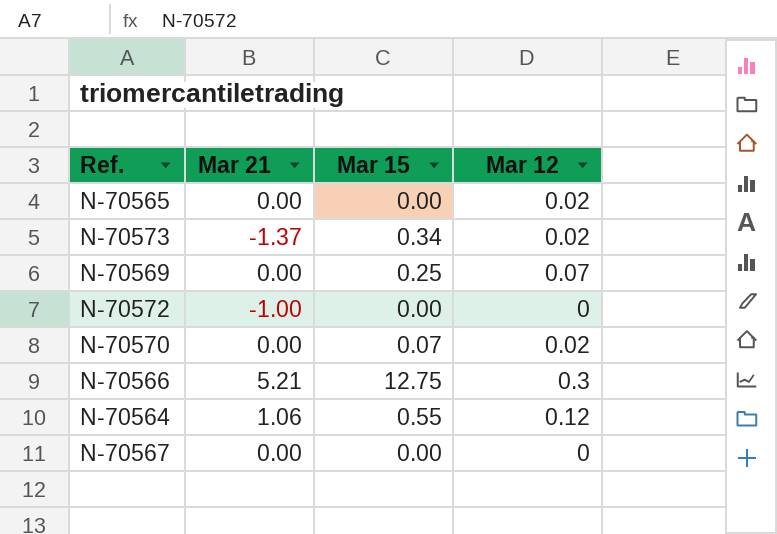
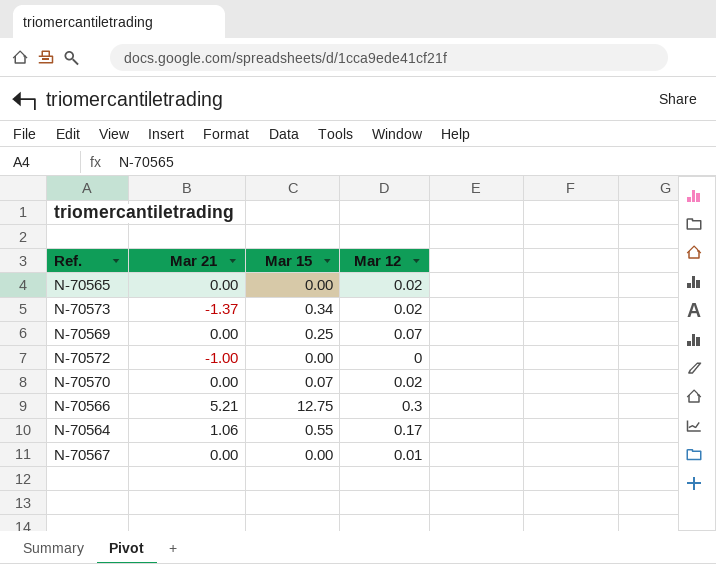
N-70564 | Mar 12: 0.12 -> 0.17
N-70567 | Mar 12: 0 -> 0.01

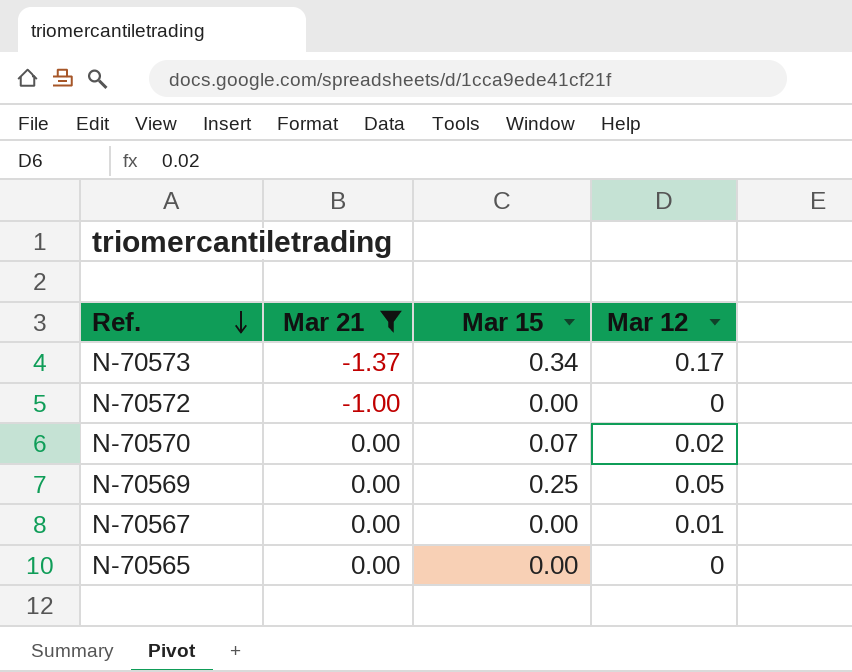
filter: none -> Mar 21 <= 0.00
row order: none -> Ref. descending
N-70573 | Mar 12: 0.02 -> 0.17
N-70569 | Mar 12: 0.07 -> 0.05
N-70565 | Mar 12: 0.02 -> 0

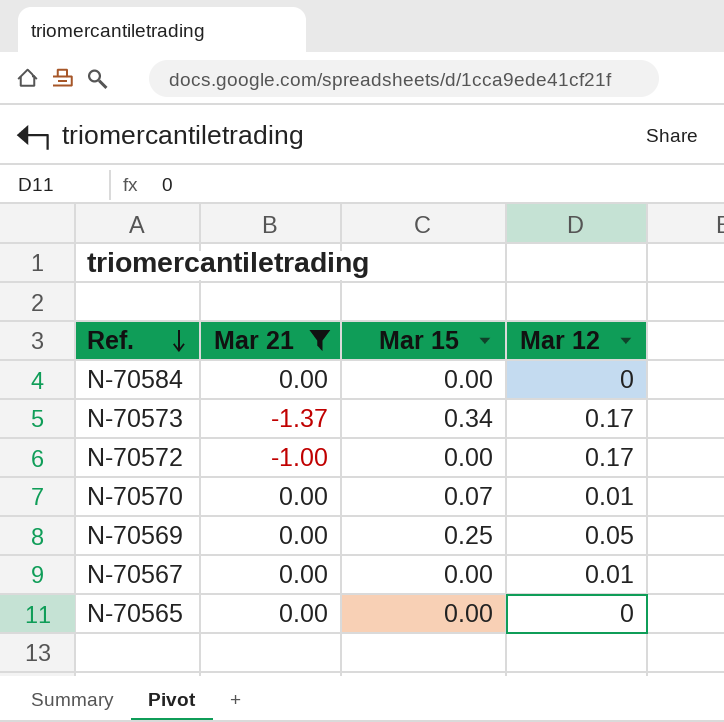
row N-70584: none -> 0.00 | 0.00 | 0
N-70572 | Mar 12: 0 -> 0.17
N-70570 | Mar 12: 0.02 -> 0.01

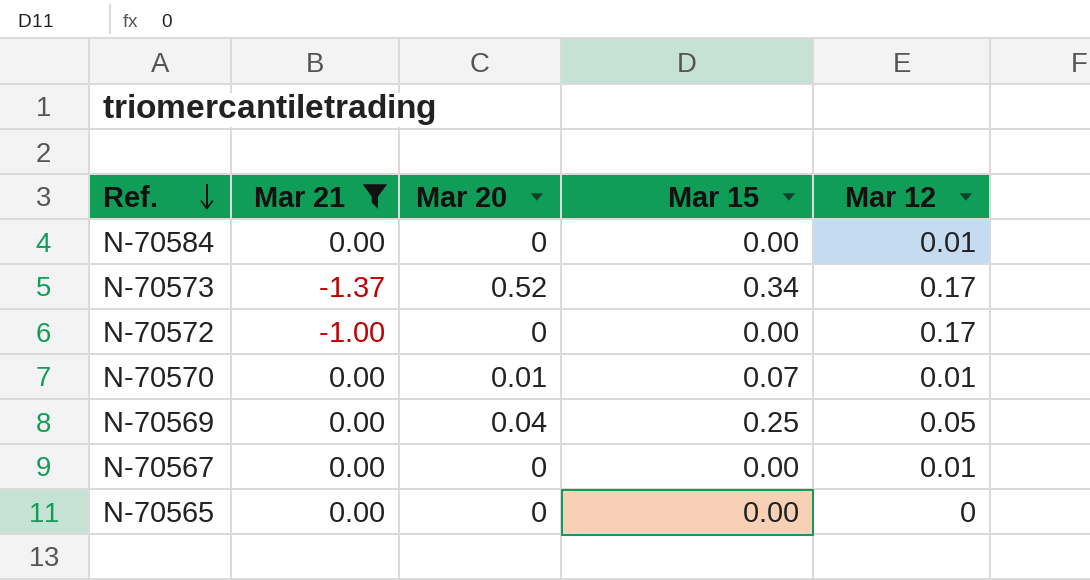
column Mar 20 | position: none -> 3
N-70584 | Mar 12: 0 -> 0.01

